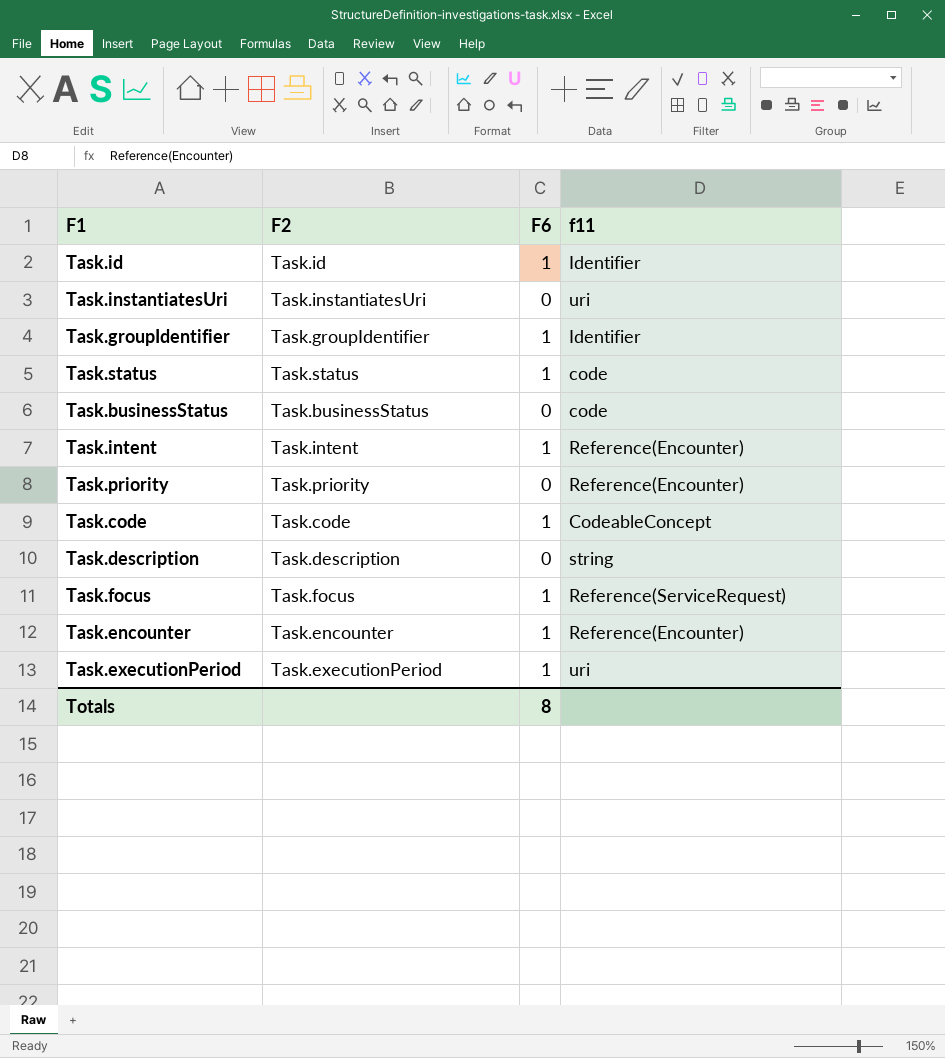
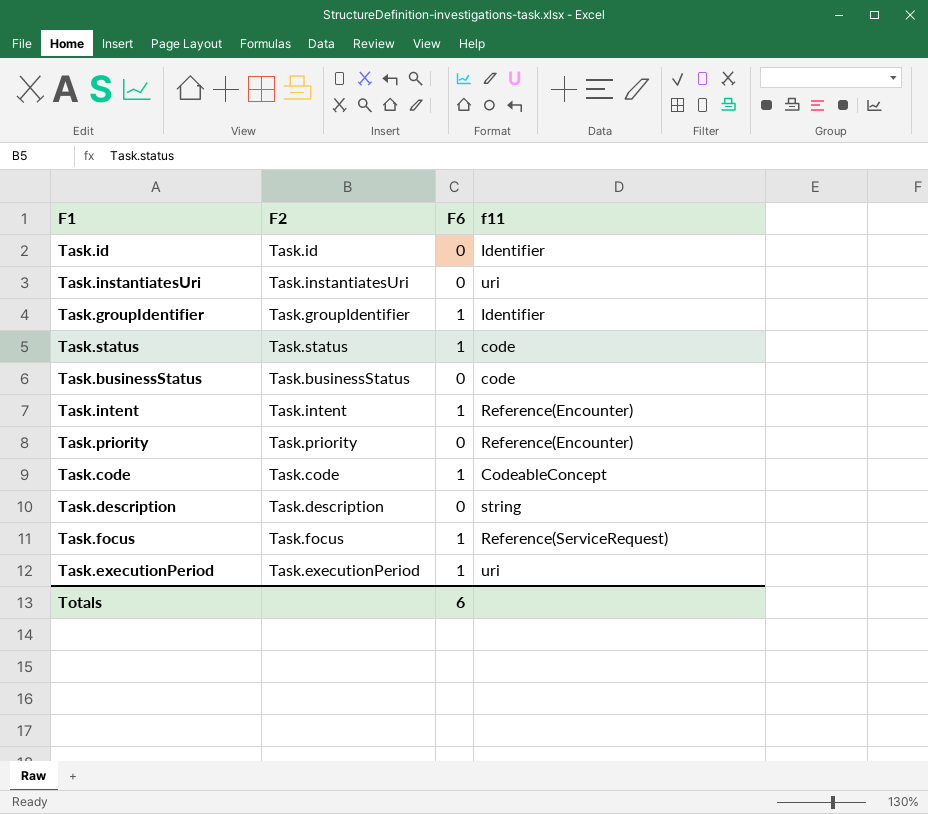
row Task.encounter: Task.encounter | 1 | Reference(Encounter) -> none
Task.id | F6: 1 -> 0
Totals | F6: 8 -> 6

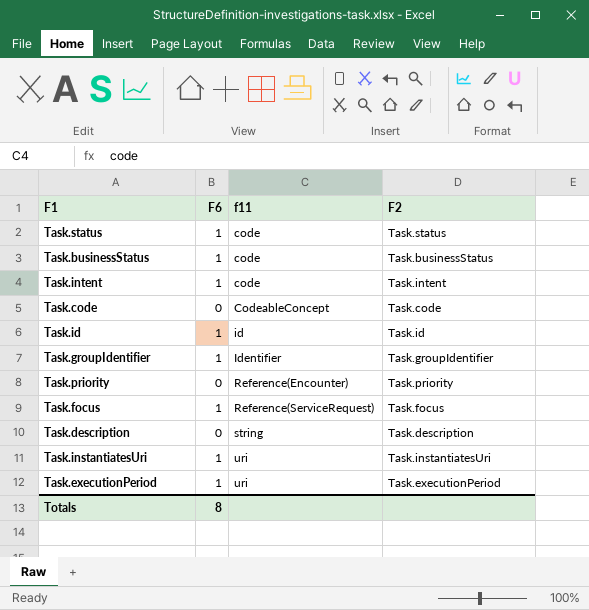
row order: none -> f11 ascending
column F2 | position: 2 -> 4
Task.businessStatus | F6: 0 -> 1
Task.intent | f11: Reference(Encounter) -> code
Task.code | F6: 1 -> 0
Task.id | F6: 0 -> 1
Task.id | f11: Identifier -> id
Task.instantiatesUri | F6: 0 -> 1
Totals | F6: 6 -> 8

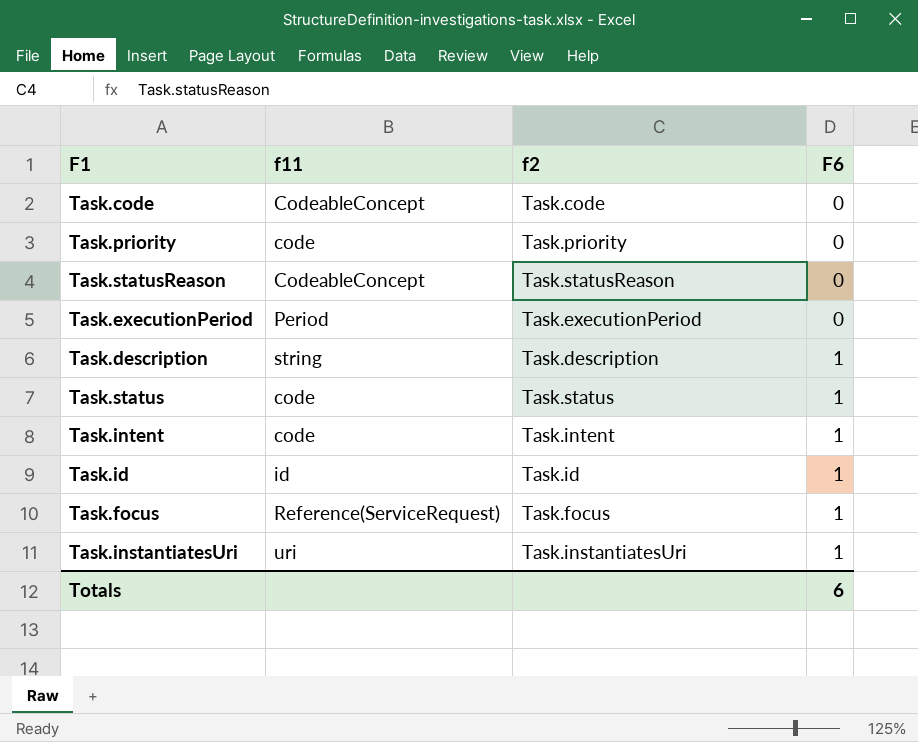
row order: f11 ascending -> F6 ascending
column name: F2 -> f2
column F6 | position: 2 -> 4
row Task.businessStatus: 1 | code | Task.businessStatus -> none
row Task.groupIdentifier: 1 | Identifier | Task.groupIdentifier -> none
Task.priority | f11: Reference(Encounter) -> code
row Task.statusReason: none -> CodeableConcept | Task.statusReason | 0
Task.executionPeriod | f11: uri -> Period
Task.executionPeriod | F6: 1 -> 0
Task.description | F6: 0 -> 1
Totals | F6: 8 -> 6

